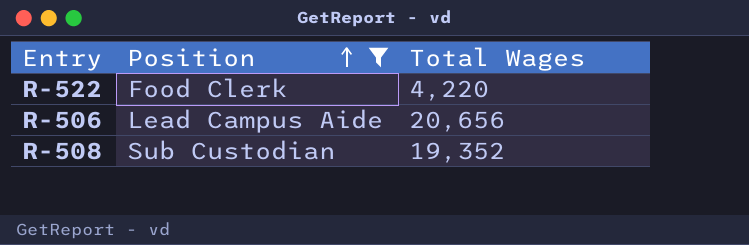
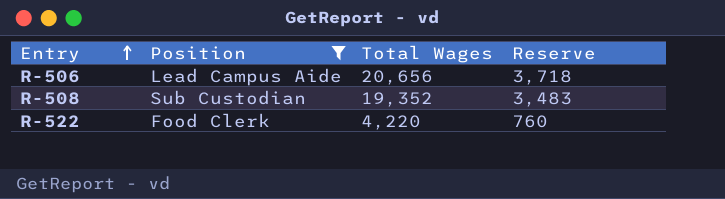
row order: Position ascending -> Entry ascending
column Reserve | formula: none -> [Total Wages] * 0.18

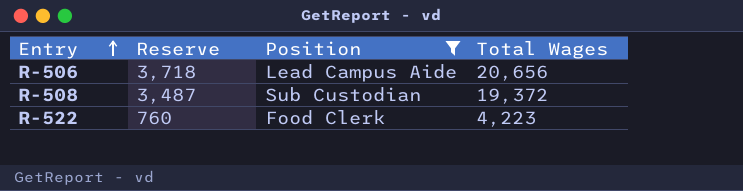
column Reserve | position: 4 -> 2
R-508 | Reserve: 3,483 -> 3,487
R-508 | Total Wages: 19,352 -> 19,372
R-522 | Total Wages: 4,220 -> 4,223

